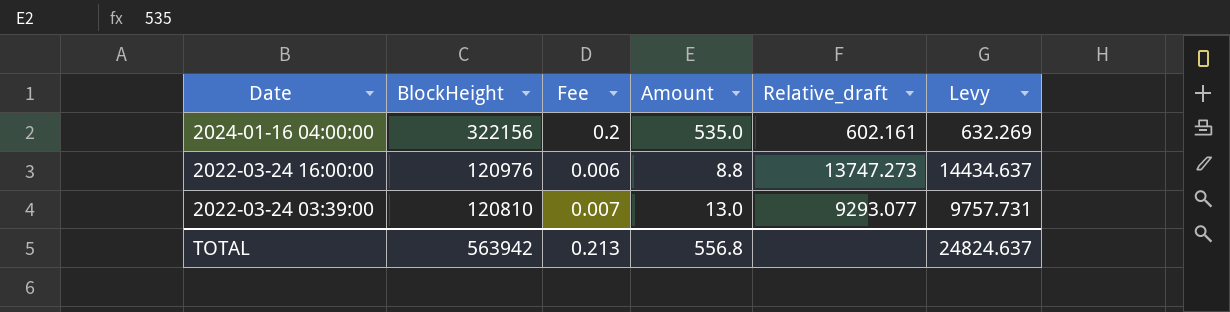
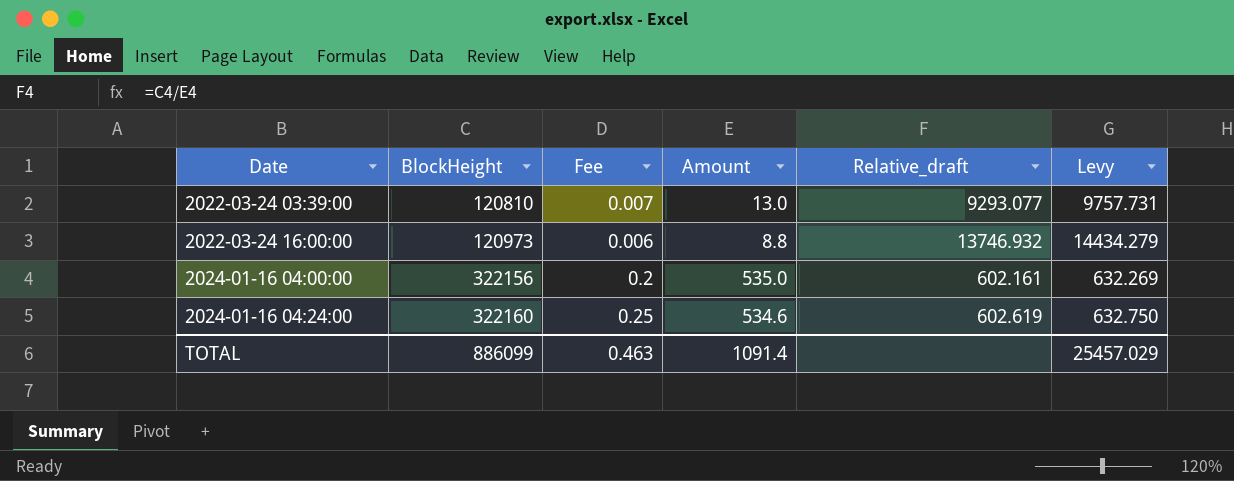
row order: Date descending -> Date ascending
2022-03-24 16:00:00 | BlockHeight: 120976 -> 120973
2022-03-24 16:00:00 | Relative_draft: 13747.273 -> 13746.932
2022-03-24 16:00:00 | Levy: 14434.637 -> 14434.279
row 2024-01-16 04:24:00: none -> 322160 | 0.25 | 534.6 | 602.619 | 632.750
TOTAL | BlockHeight: 563942 -> 886099
TOTAL | Fee: 0.213 -> 0.463
TOTAL | Amount: 556.8 -> 1091.4
TOTAL | Levy: 24824.637 -> 25457.029

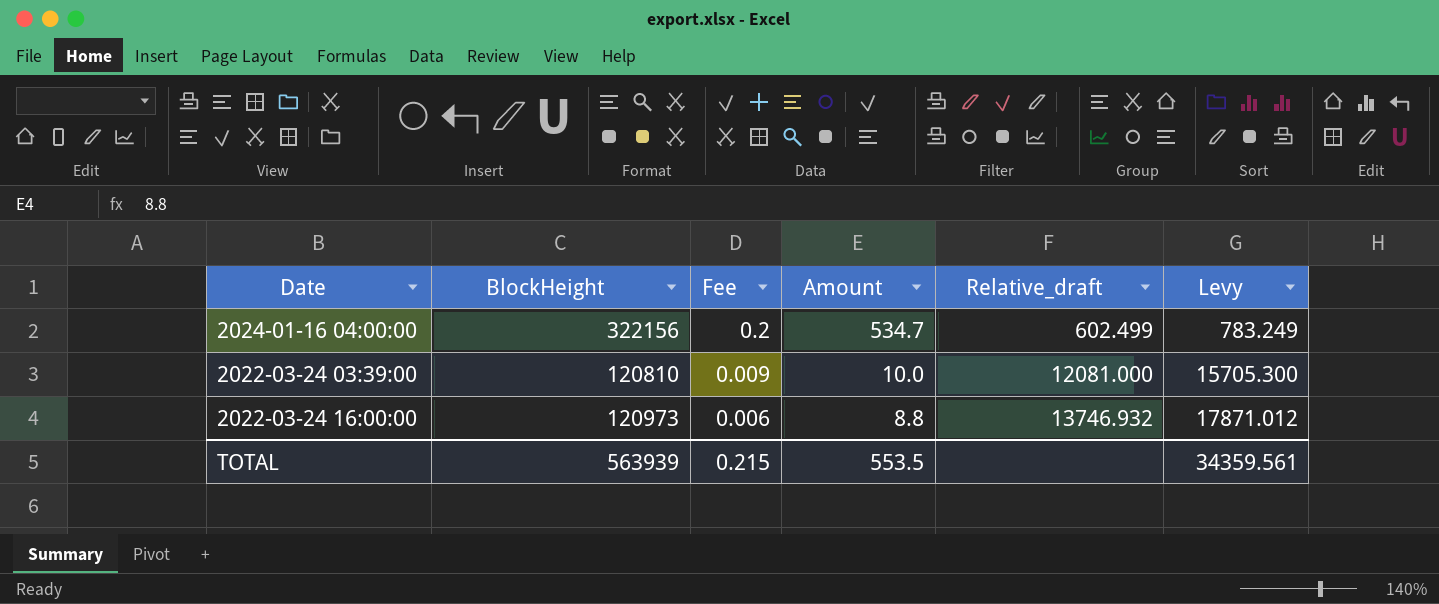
row order: Date ascending -> Fee descending
column Levy | formula: [Relative_draft] * 1.05 -> [Relative_draft] * 1.3
row 2024-01-16 04:24:00: 322160 | 0.25 | 534.6 | 602.619 | 632.750 -> none
2024-01-16 04:00:00 | Amount: 535.0 -> 534.7
2024-01-16 04:00:00 | Relative_draft: 602.161 -> 602.499
2022-03-24 03:39:00 | Fee: 0.007 -> 0.009
2022-03-24 03:39:00 | Amount: 13.0 -> 10.0
2022-03-24 03:39:00 | Relative_draft: 9293.077 -> 12081.000
TOTAL | BlockHeight: 886099 -> 563939
TOTAL | Fee: 0.463 -> 0.215
TOTAL | Amount: 1091.4 -> 553.5
TOTAL | Levy: 25457.029 -> 34359.561

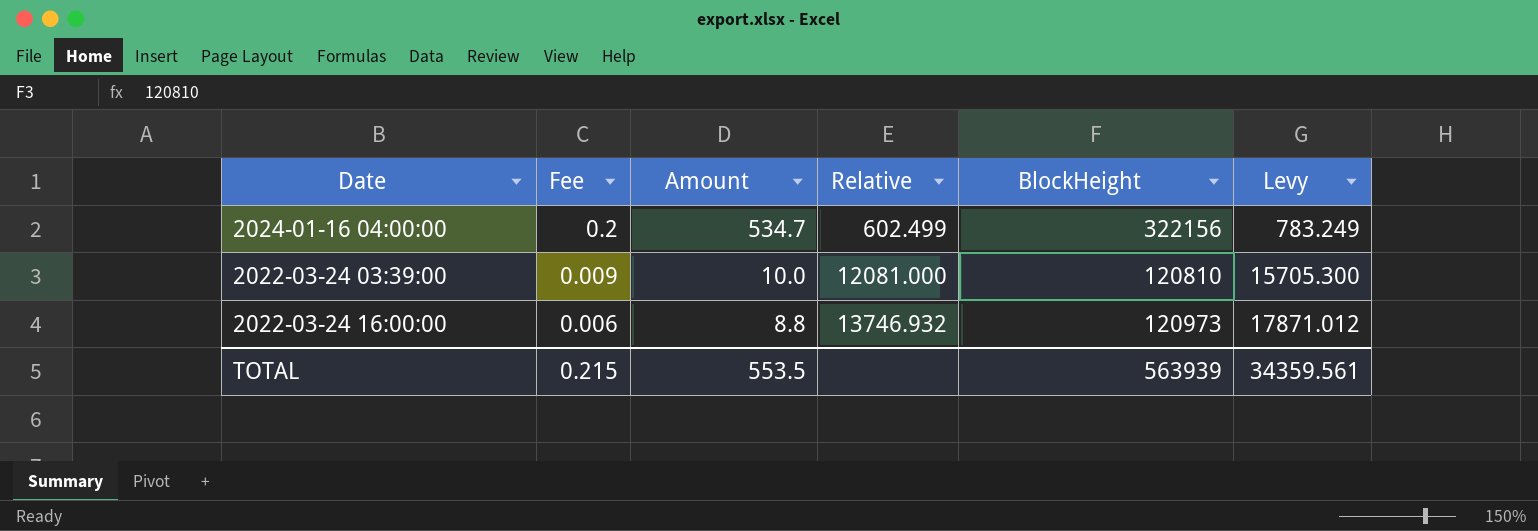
column name: Relative_draft -> Relative
column BlockHeight | position: 2 -> 5

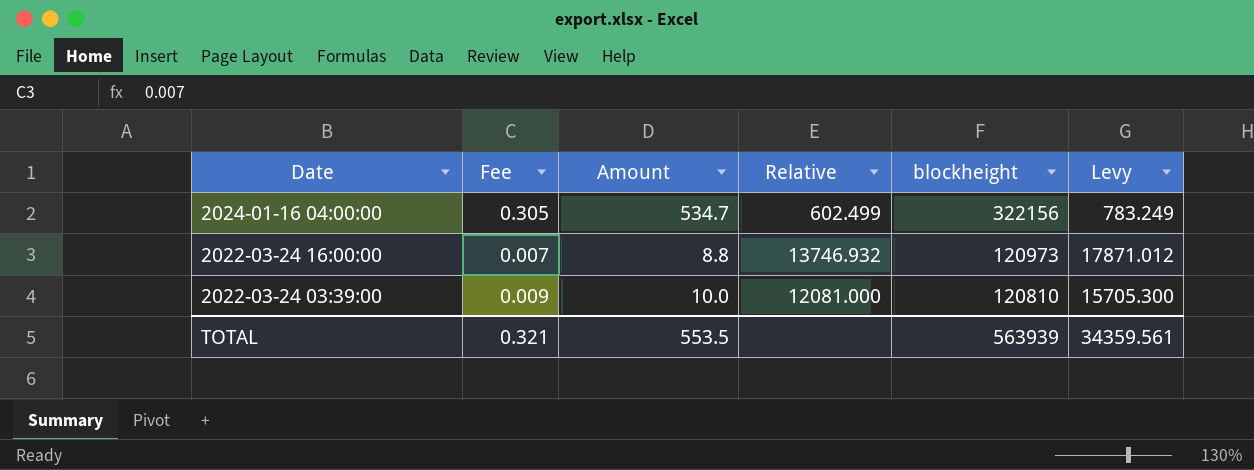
row order: Fee descending -> Date descending
column name: BlockHeight -> blockheight
2024-01-16 04:00:00 | Fee: 0.2 -> 0.305
2022-03-24 16:00:00 | Fee: 0.006 -> 0.007
TOTAL | Fee: 0.215 -> 0.321

